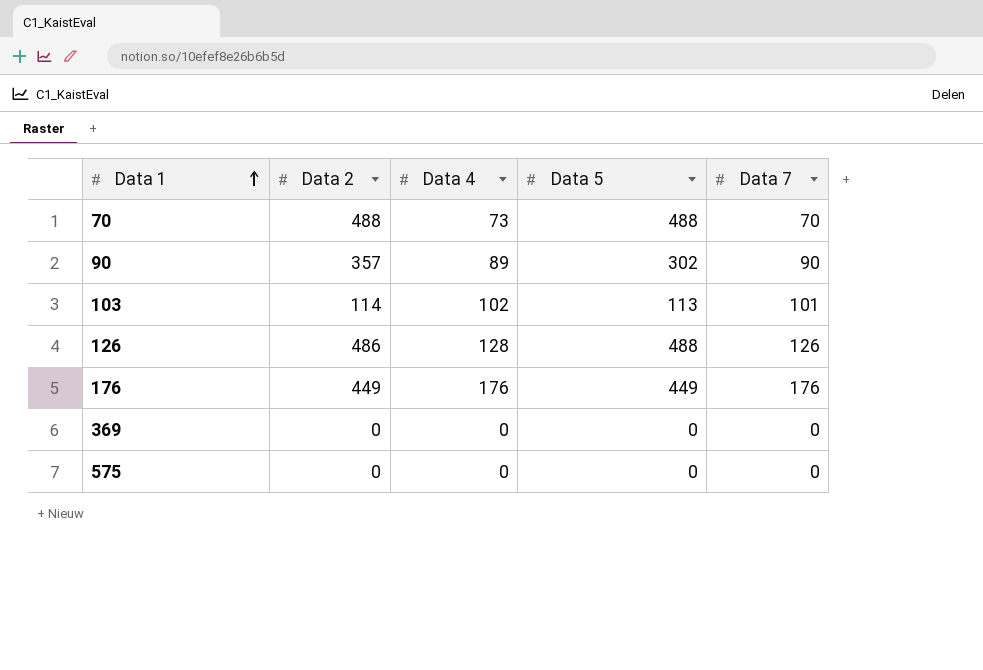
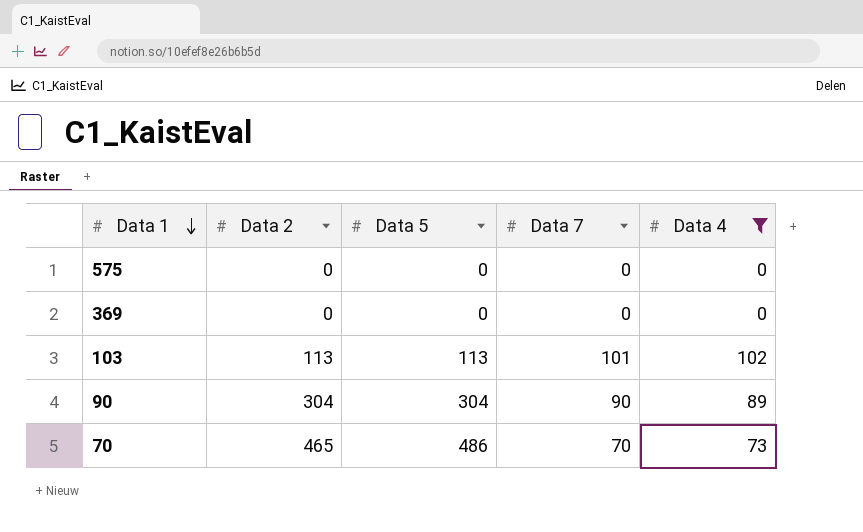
filter: none -> Data 4 <= 102
row order: Data 1 ascending -> Data 1 descending
column Data 4 | position: 3 -> 5
103 | Data 2: 114 -> 113
90 | Data 2: 357 -> 304
90 | Data 5: 302 -> 304
70 | Data 2: 488 -> 465
70 | Data 5: 488 -> 486

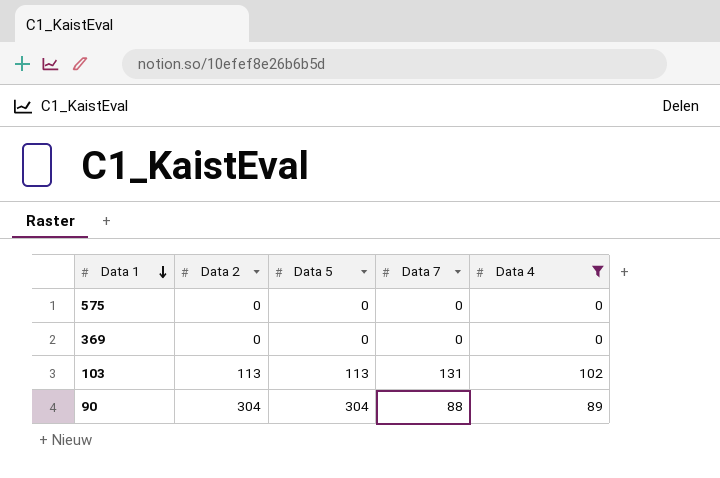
row 70: 465 | 486 | 70 | 73 -> none
103 | Data 7: 101 -> 131
90 | Data 7: 90 -> 88

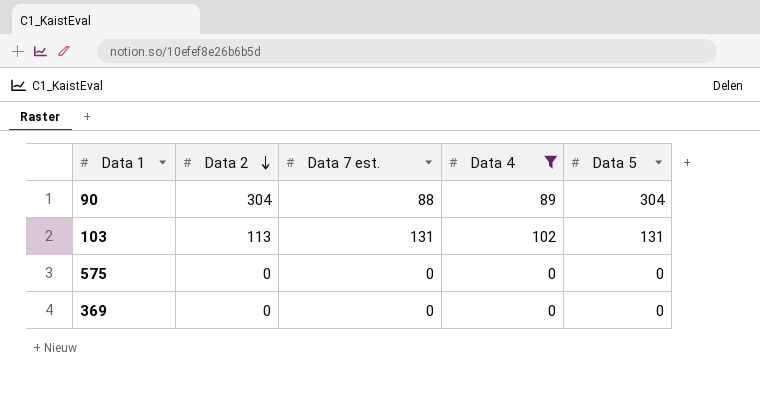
row order: Data 1 descending -> Data 2 descending
column name: Data 7 -> Data 7 est.
column Data 5 | position: 3 -> 5
103 | Data 5: 113 -> 131

